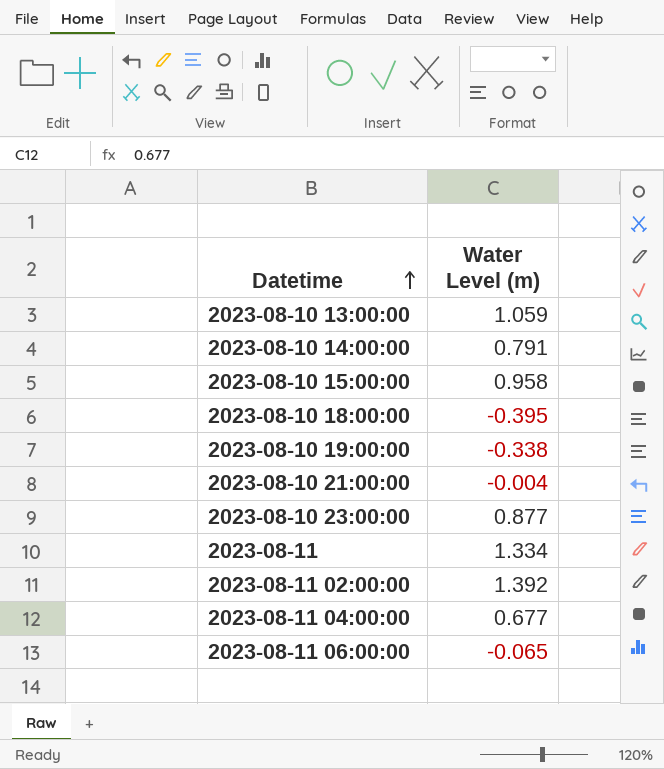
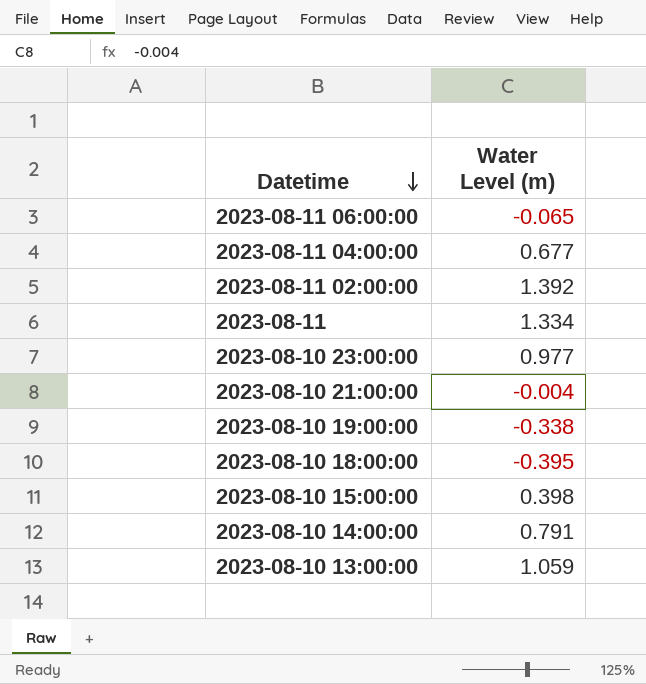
row order: Datetime ascending -> Datetime descending
2023-08-10 23:00:00 | Water Level (m): 0.877 -> 0.977
2023-08-10 15:00:00 | Water Level (m): 0.958 -> 0.398

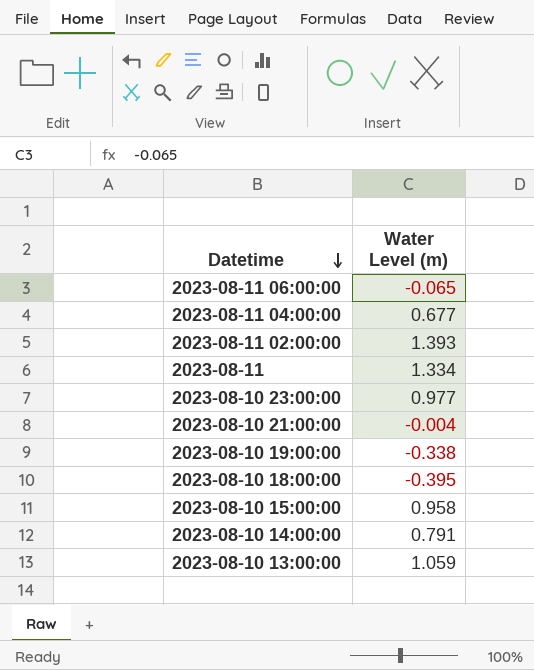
2023-08-11 02:00:00 | Water Level (m): 1.392 -> 1.393
2023-08-10 15:00:00 | Water Level (m): 0.398 -> 0.958

